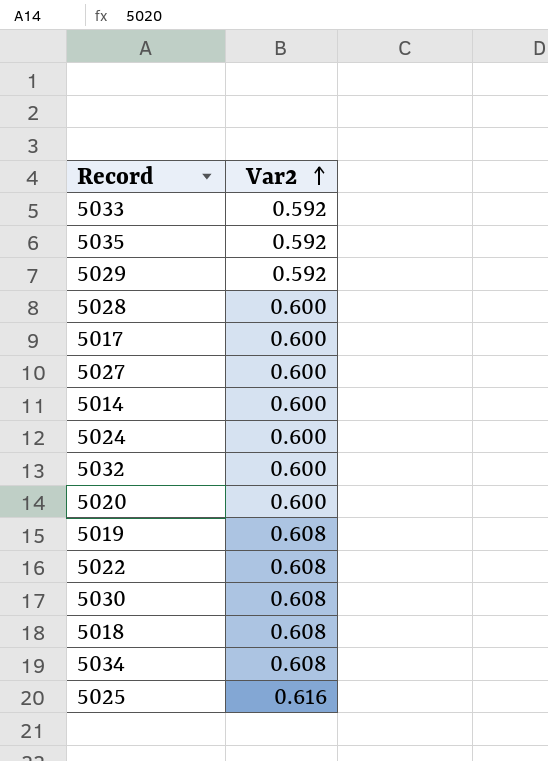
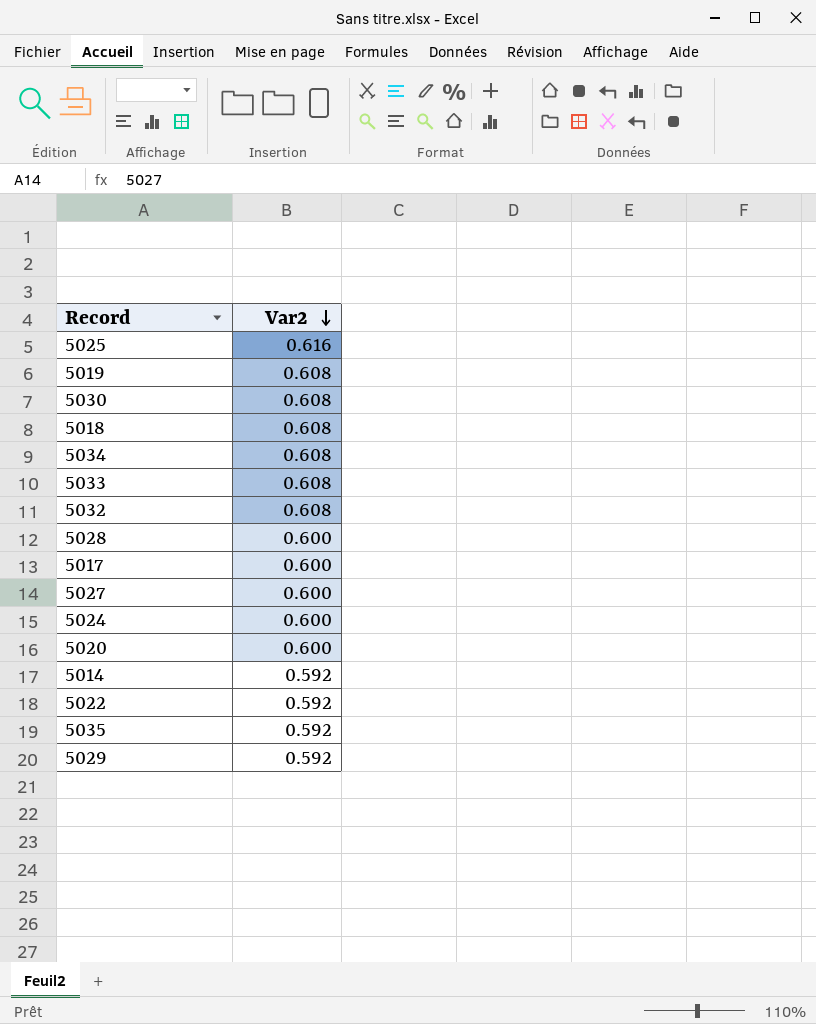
row order: Var2 ascending -> Var2 descending
5033 | Var2: 0.592 -> 0.608
5032 | Var2: 0.600 -> 0.608
5014 | Var2: 0.600 -> 0.592
5022 | Var2: 0.608 -> 0.592

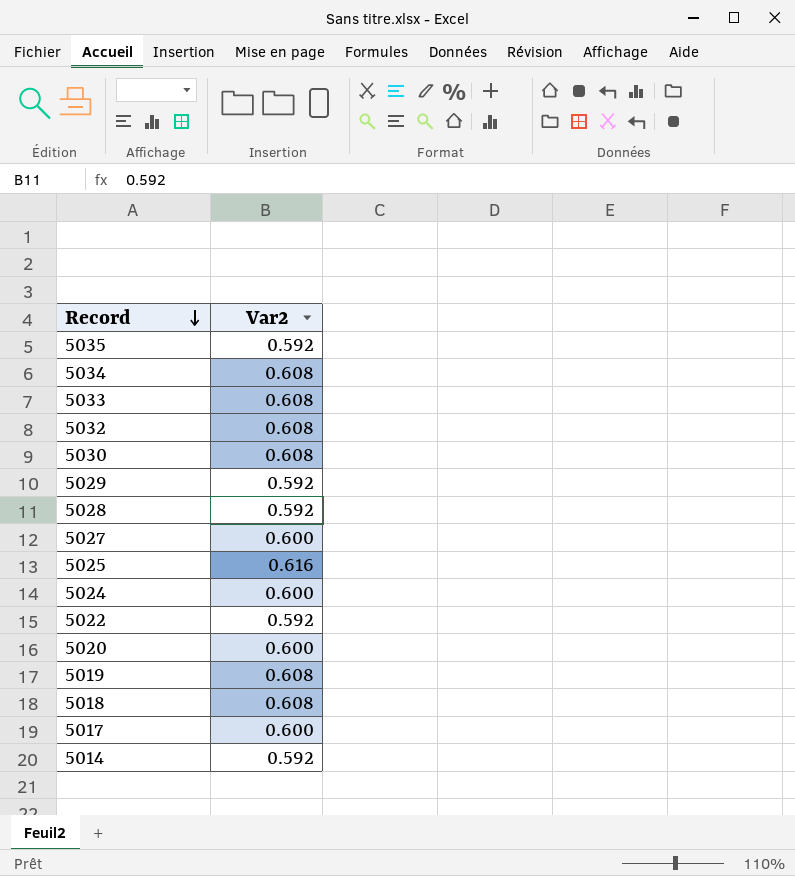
row order: Var2 descending -> Record descending
5028 | Var2: 0.600 -> 0.592

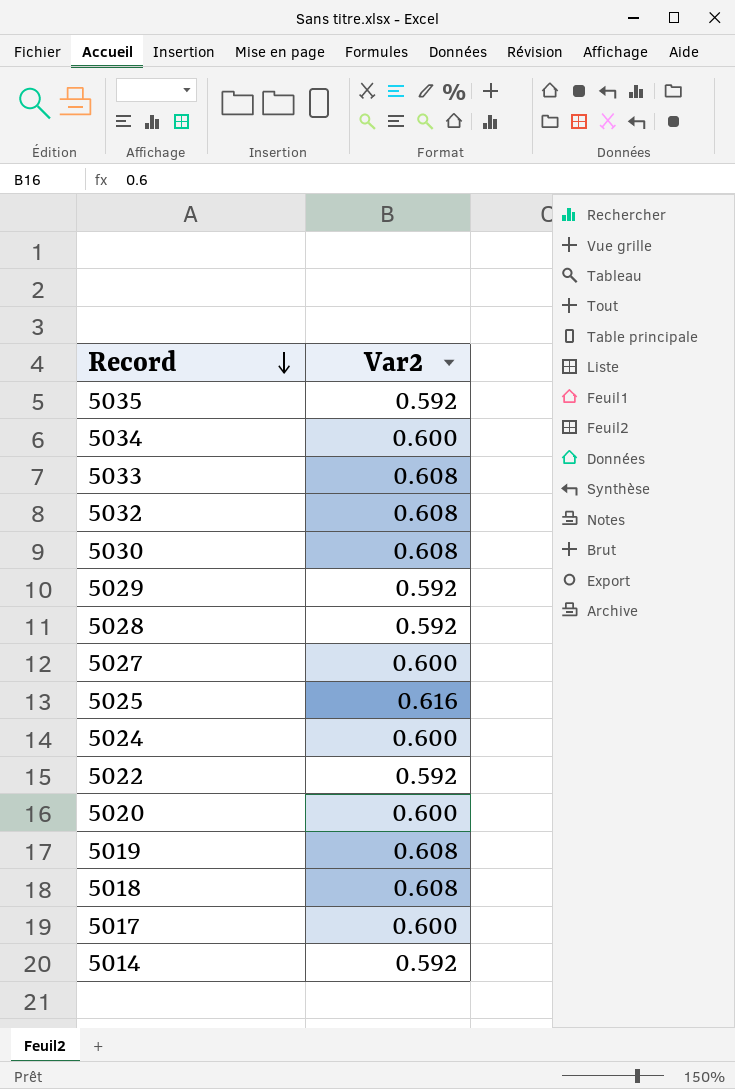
5034 | Var2: 0.608 -> 0.600

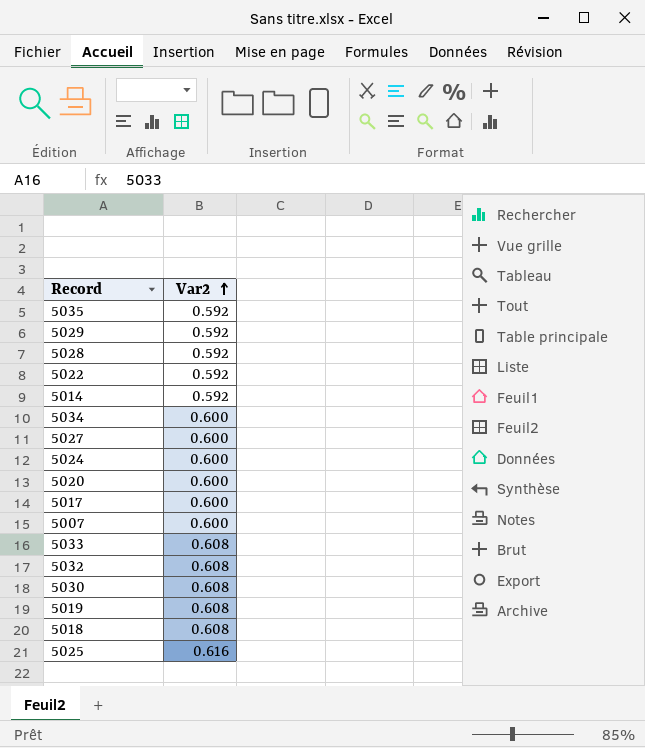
row order: Record descending -> Var2 ascending
row 5007: none -> 0.600

